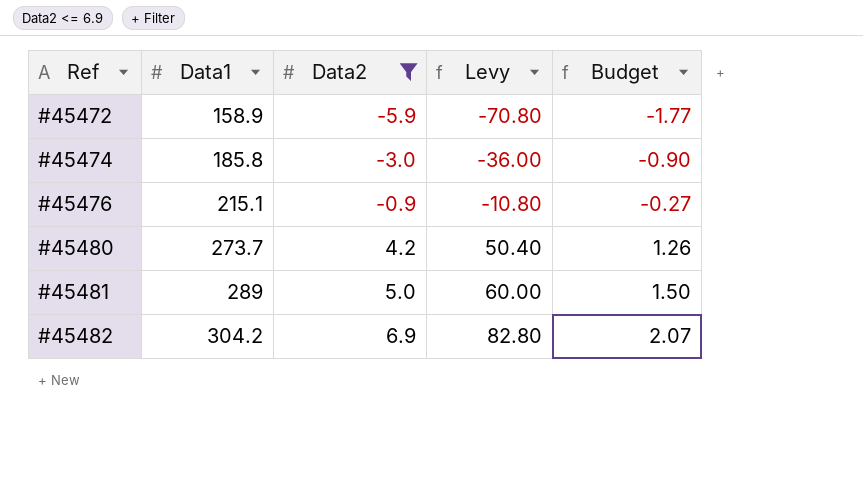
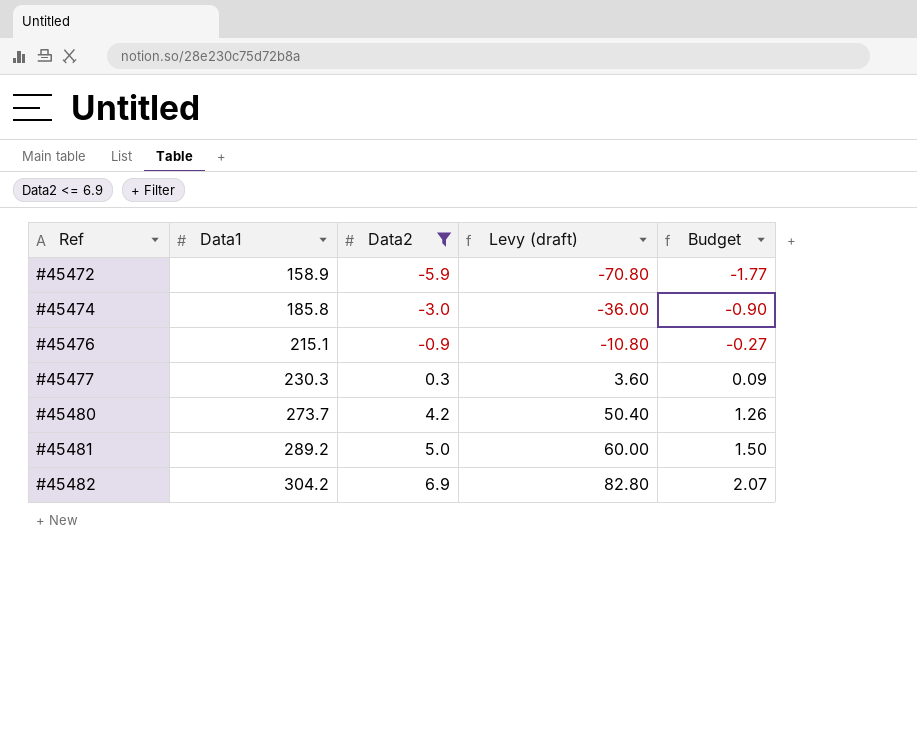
column name: Levy -> Levy (draft)
row #45477: none -> 230.3 | 0.3 | 3.60 | 0.09
#45481 | Data1: 289 -> 289.2

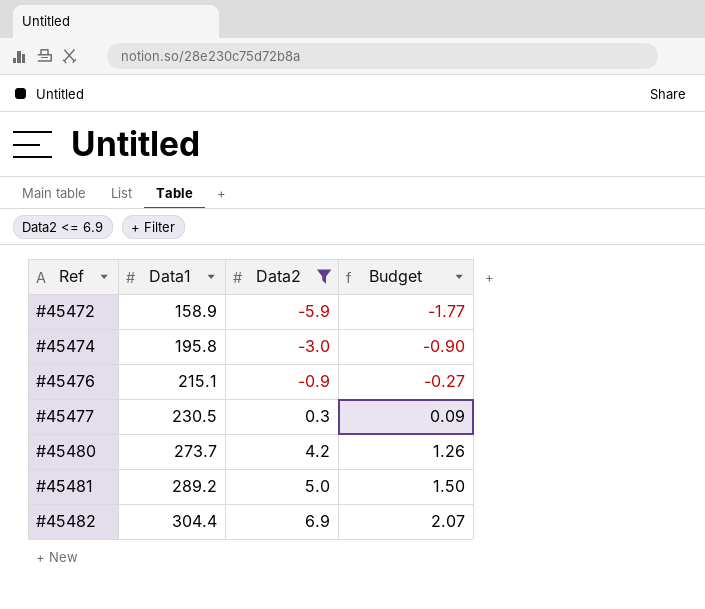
column Levy (draft) | formula: [Data2] * 12 -> none
#45474 | Data1: 185.8 -> 195.8
#45477 | Data1: 230.3 -> 230.5
#45482 | Data1: 304.2 -> 304.4

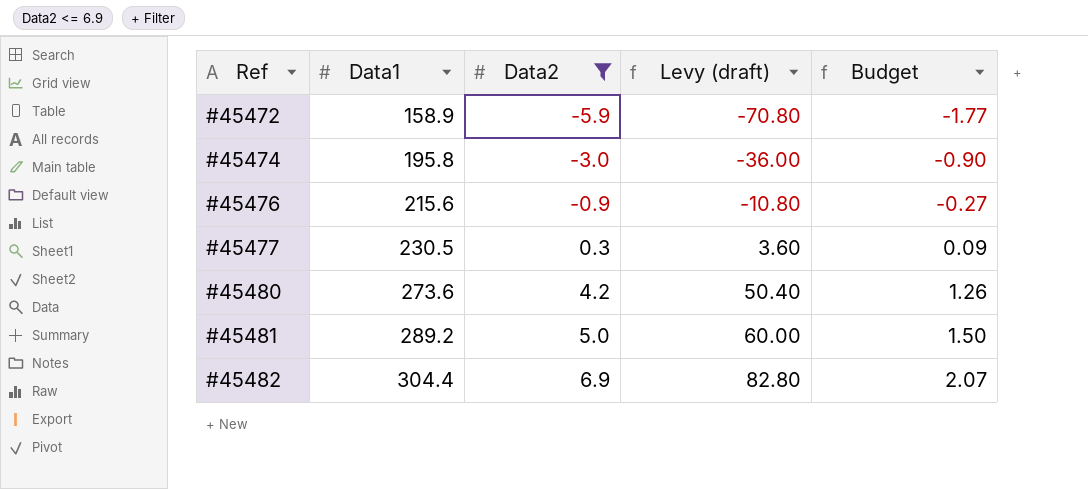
column Levy (draft) | formula: none -> [Data2] * 12
#45476 | Data1: 215.1 -> 215.6
#45480 | Data1: 273.7 -> 273.6

